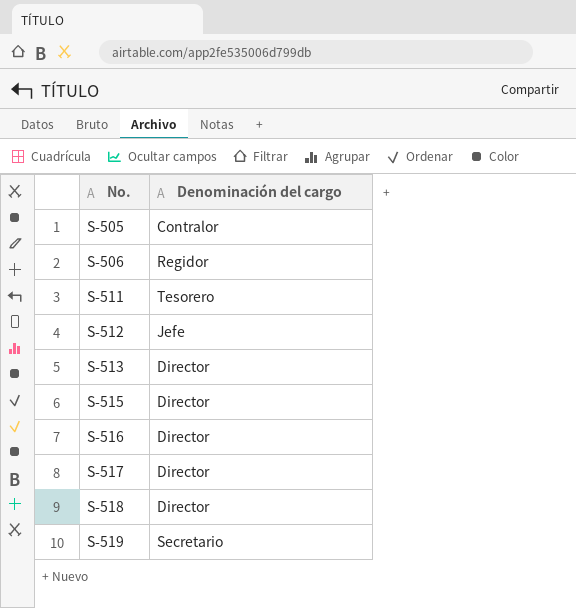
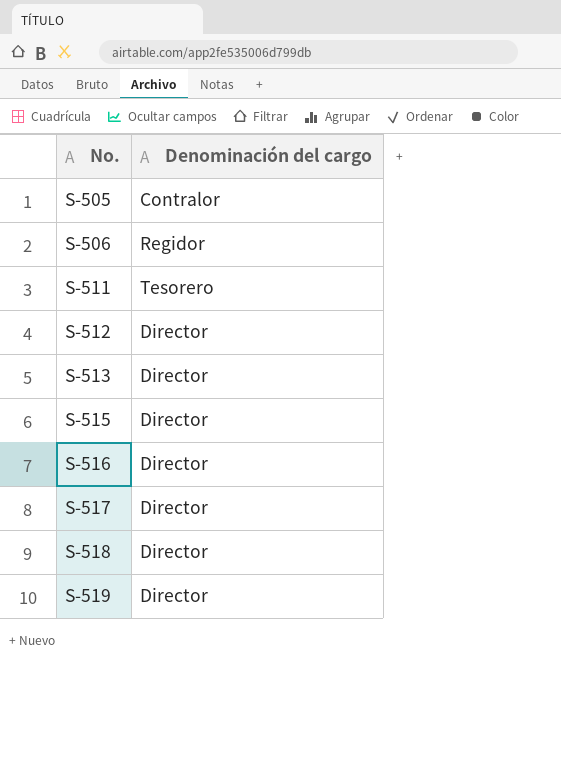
S-512 | Denominación del cargo: Jefe -> Director
S-519 | Denominación del cargo: Secretario -> Director

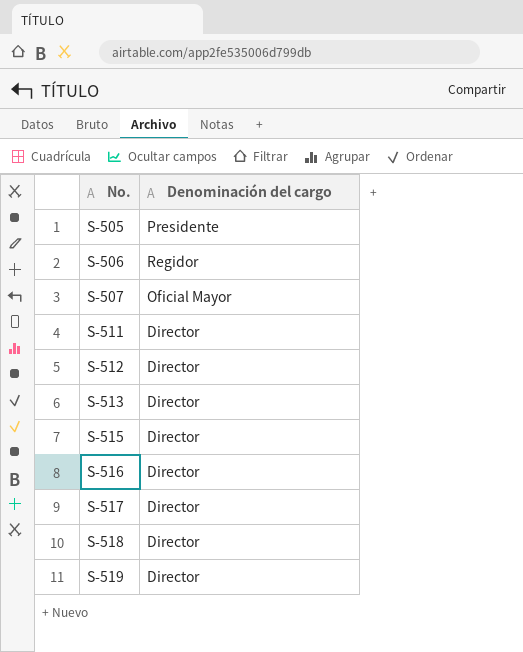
S-505 | Denominación del cargo: Contralor -> Presidente
row S-507: none -> Oficial Mayor
S-511 | Denominación del cargo: Tesorero -> Director

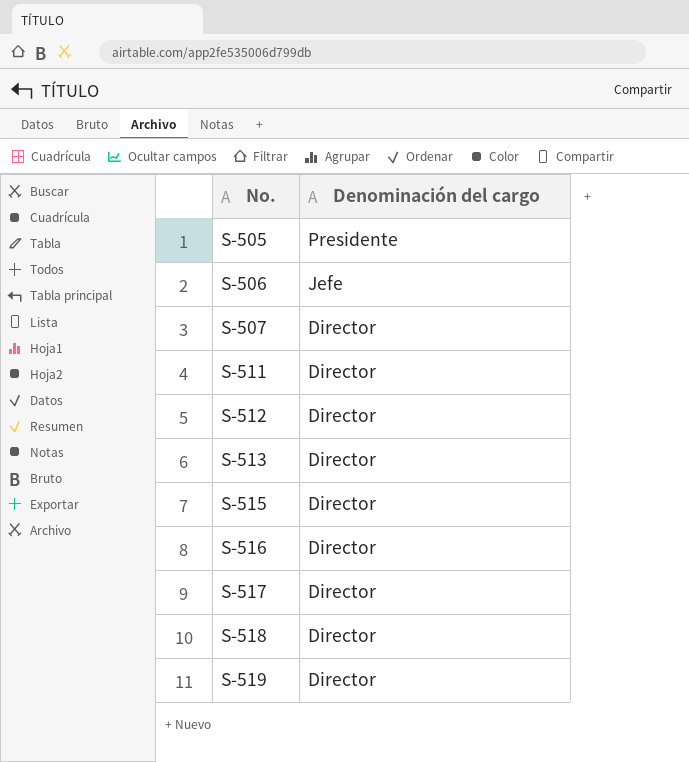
S-506 | Denominación del cargo: Regidor -> Jefe
S-507 | Denominación del cargo: Oficial Mayor -> Director

